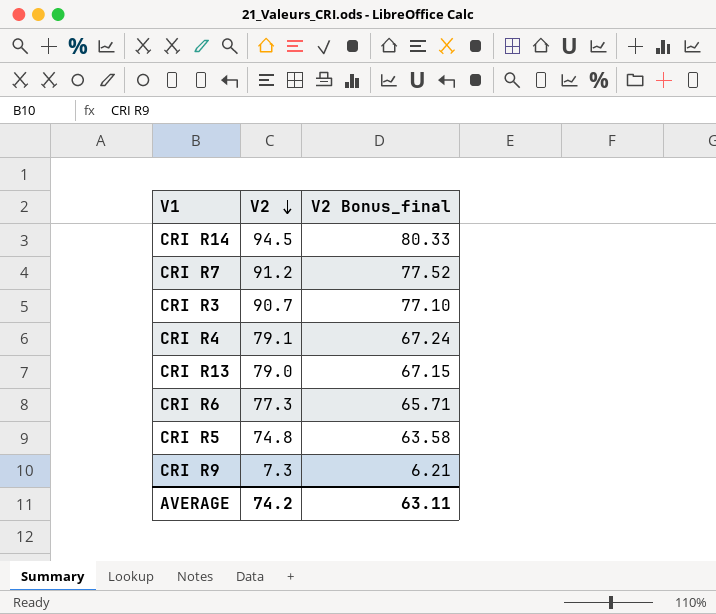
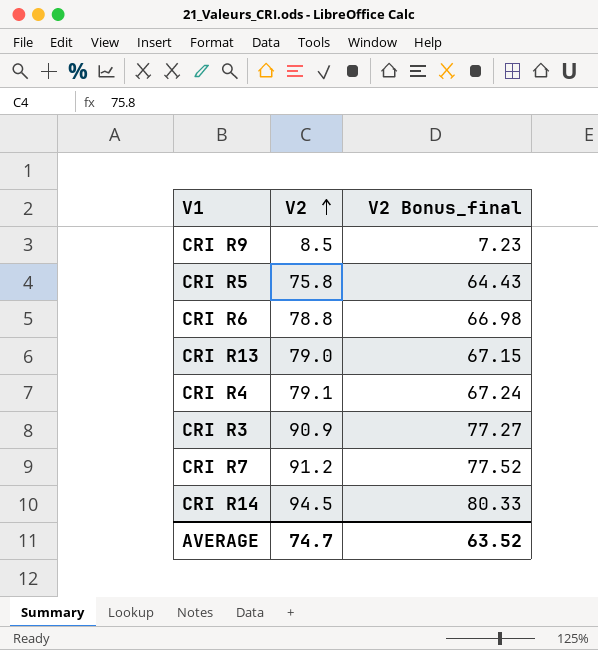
row order: V2 descending -> V2 ascending
CRI R9 | V2: 7.3 -> 8.5
CRI R9 | V2 Bonus_final: 6.21 -> 7.23
CRI R5 | V2: 74.8 -> 75.8
CRI R5 | V2 Bonus_final: 63.58 -> 64.43
CRI R6 | V2: 77.3 -> 78.8
CRI R6 | V2 Bonus_final: 65.71 -> 66.98
CRI R3 | V2: 90.7 -> 90.9
CRI R3 | V2 Bonus_final: 77.10 -> 77.27
AVERAGE | V2: 74.2 -> 74.7
AVERAGE | V2 Bonus_final: 63.11 -> 63.52

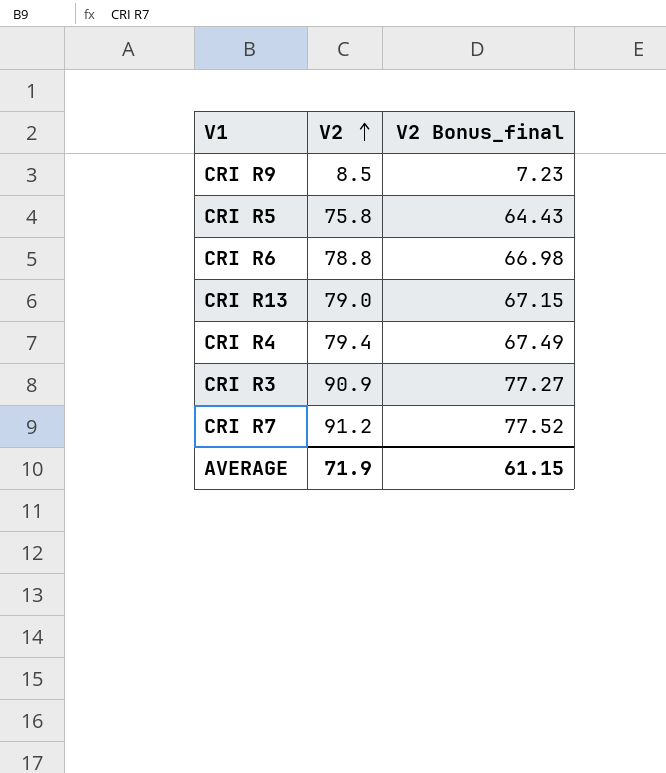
row CRI R14: 94.5 | 80.33 -> none
CRI R4 | V2: 79.1 -> 79.4
CRI R4 | V2 Bonus_final: 67.24 -> 67.49
AVERAGE | V2: 74.7 -> 71.9
AVERAGE | V2 Bonus_final: 63.52 -> 61.15

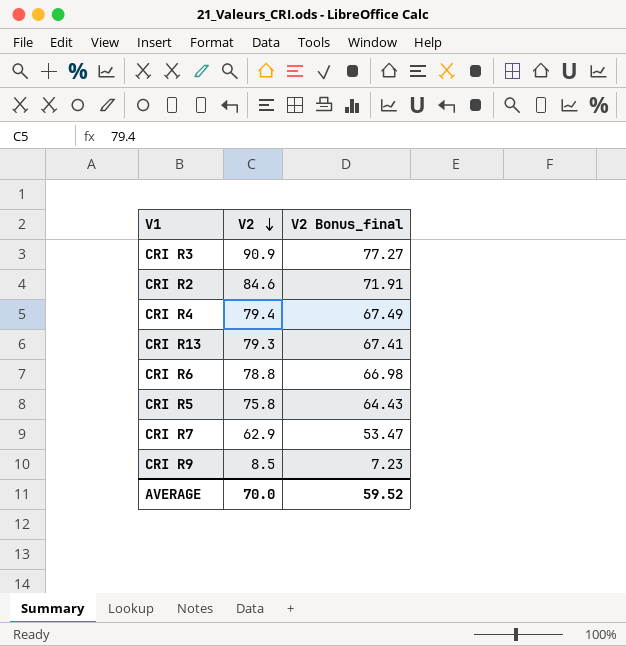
row order: V2 ascending -> V2 descending
row CRI R2: none -> 84.6 | 71.91
CRI R13 | V2: 79.0 -> 79.3
CRI R13 | V2 Bonus_final: 67.15 -> 67.41
CRI R7 | V2: 91.2 -> 62.9
CRI R7 | V2 Bonus_final: 77.52 -> 53.47
AVERAGE | V2: 71.9 -> 70.0
AVERAGE | V2 Bonus_final: 61.15 -> 59.52

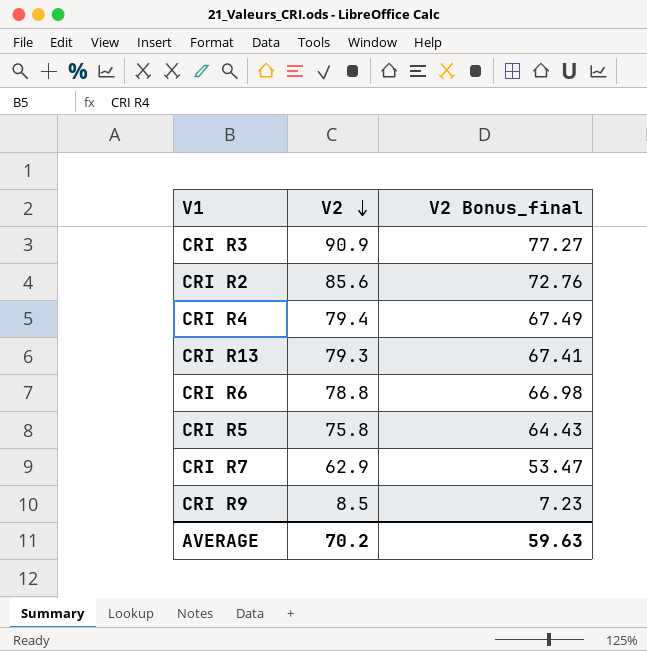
CRI R2 | V2: 84.6 -> 85.6
CRI R2 | V2 Bonus_final: 71.91 -> 72.76
AVERAGE | V2: 70.0 -> 70.2
AVERAGE | V2 Bonus_final: 59.52 -> 59.63

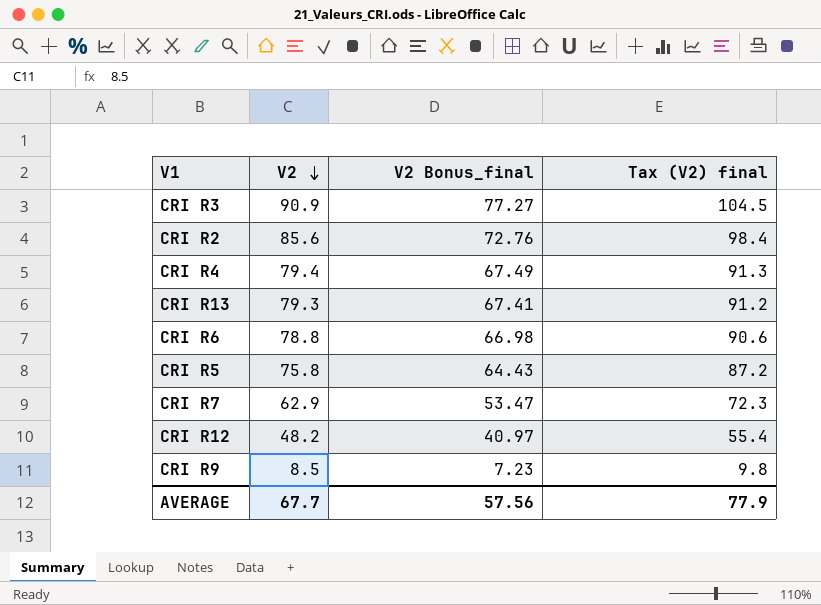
column Tax (V2) final | formula: none -> [V2] * 1.15
row CRI R12: none -> 48.2 | 40.97 | 55.4
AVERAGE | V2: 70.2 -> 67.7
AVERAGE | V2 Bonus_final: 59.63 -> 57.56

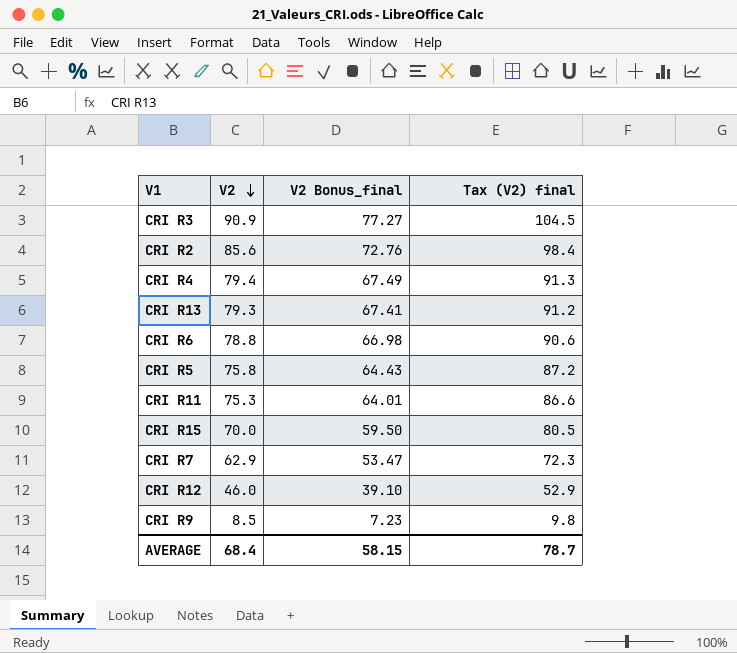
row CRI R11: none -> 75.3 | 64.01 | 86.6
row CRI R15: none -> 70.0 | 59.50 | 80.5
CRI R12 | V2: 48.2 -> 46.0
CRI R12 | V2 Bonus_final: 40.97 -> 39.10
CRI R12 | Tax (V2) final: 55.4 -> 52.9
AVERAGE | V2: 67.7 -> 68.4
AVERAGE | V2 Bonus_final: 57.56 -> 58.15
AVERAGE | Tax (V2) final: 77.9 -> 78.7

